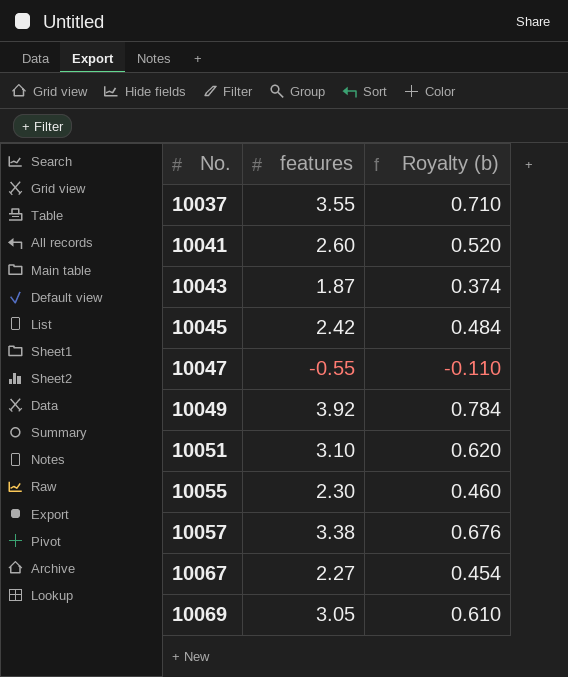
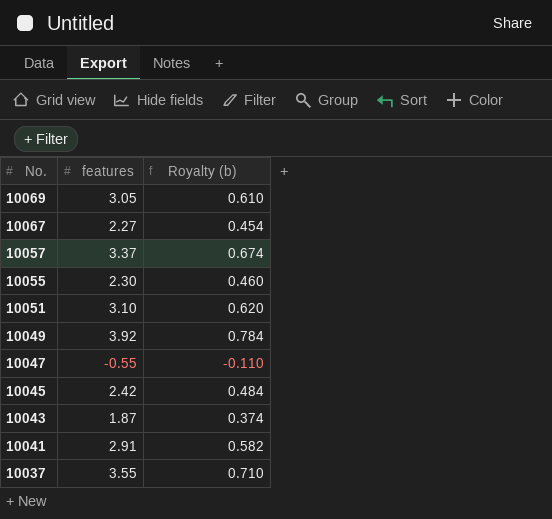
row order: No. ascending -> No. descending
10057 | features: 3.38 -> 3.37
10057 | Royalty (b): 0.676 -> 0.674
10041 | features: 2.60 -> 2.91
10041 | Royalty (b): 0.520 -> 0.582

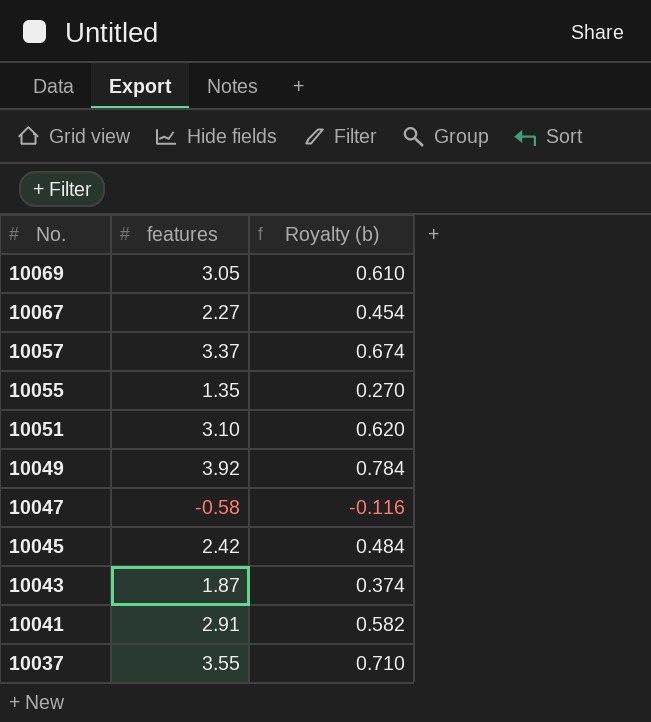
10055 | features: 2.30 -> 1.35
10055 | Royalty (b): 0.460 -> 0.270
10047 | features: -0.55 -> -0.58
10047 | Royalty (b): -0.110 -> -0.116

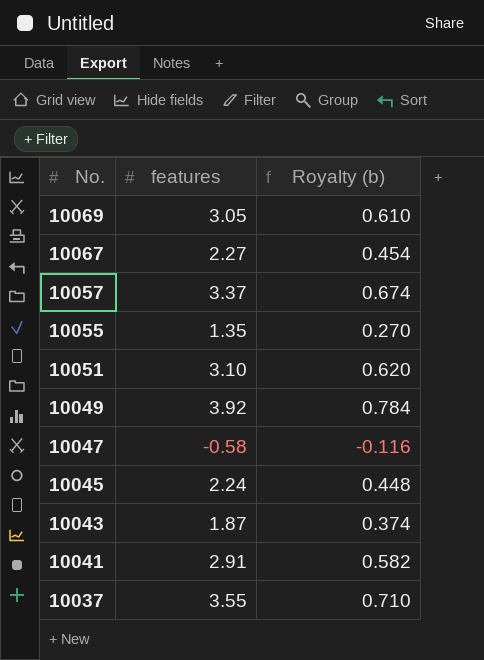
10045 | features: 2.42 -> 2.24
10045 | Royalty (b): 0.484 -> 0.448

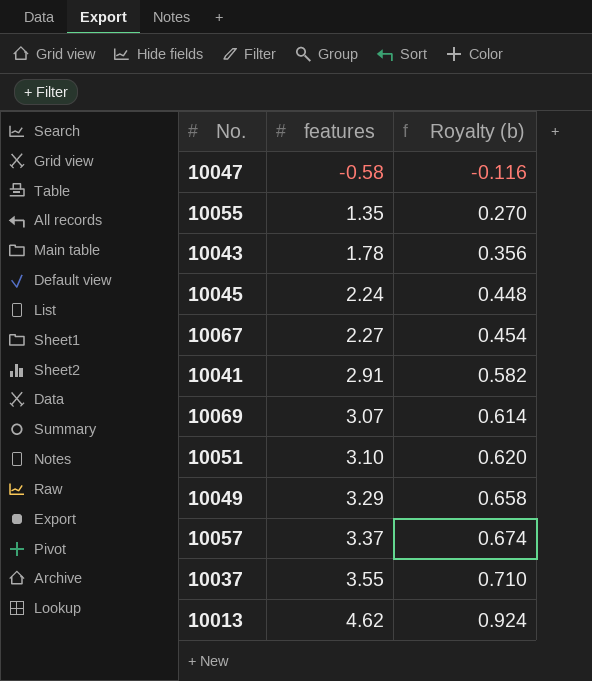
row order: No. descending -> features ascending
10043 | features: 1.87 -> 1.78
10043 | Royalty (b): 0.374 -> 0.356
10069 | features: 3.05 -> 3.07
10069 | Royalty (b): 0.610 -> 0.614
10049 | features: 3.92 -> 3.29
10049 | Royalty (b): 0.784 -> 0.658
row 10013: none -> 4.62 | 0.924

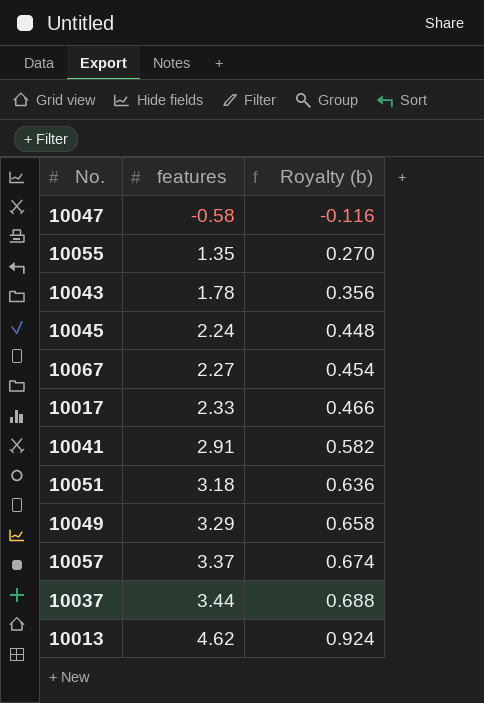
row 10069: 3.07 | 0.614 -> none
row 10017: none -> 2.33 | 0.466
10051 | features: 3.10 -> 3.18
10051 | Royalty (b): 0.620 -> 0.636
10037 | features: 3.55 -> 3.44
10037 | Royalty (b): 0.710 -> 0.688

